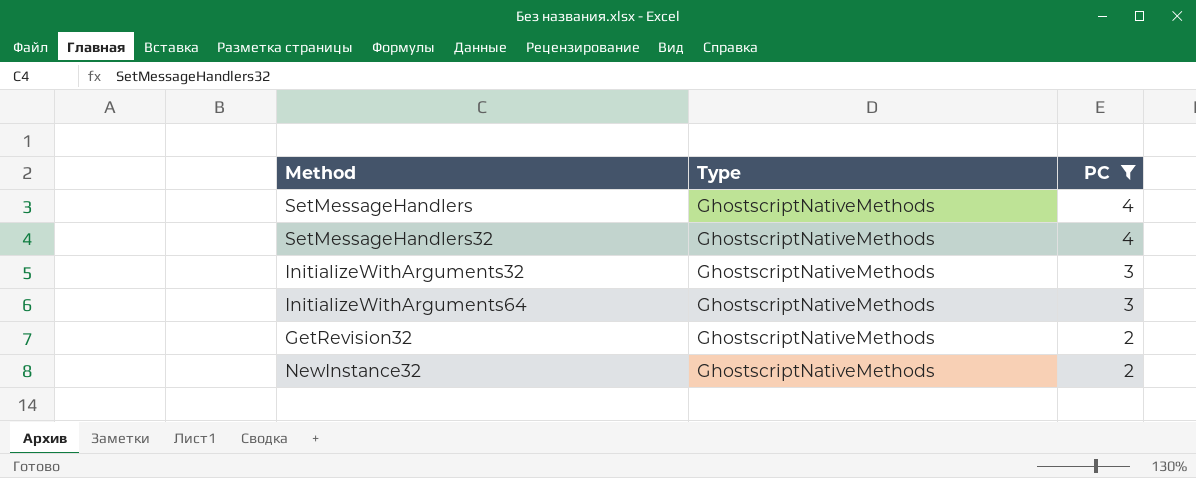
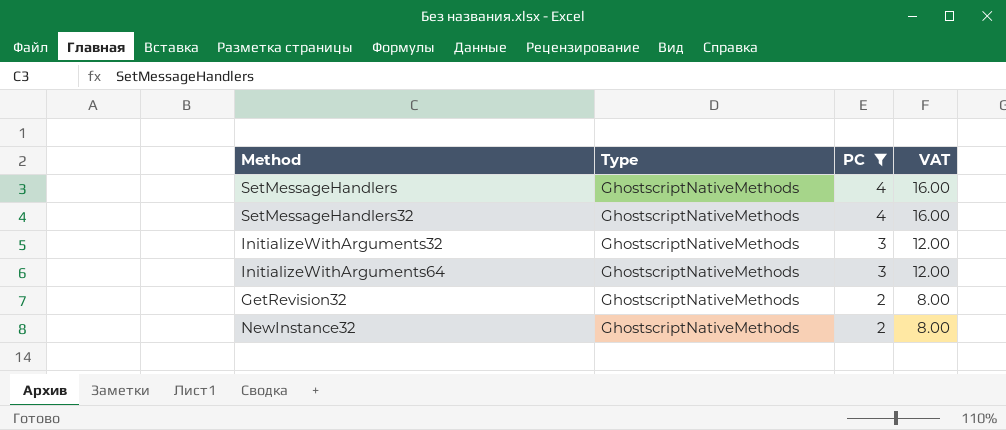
column VAT | formula: none -> [PC] * 4

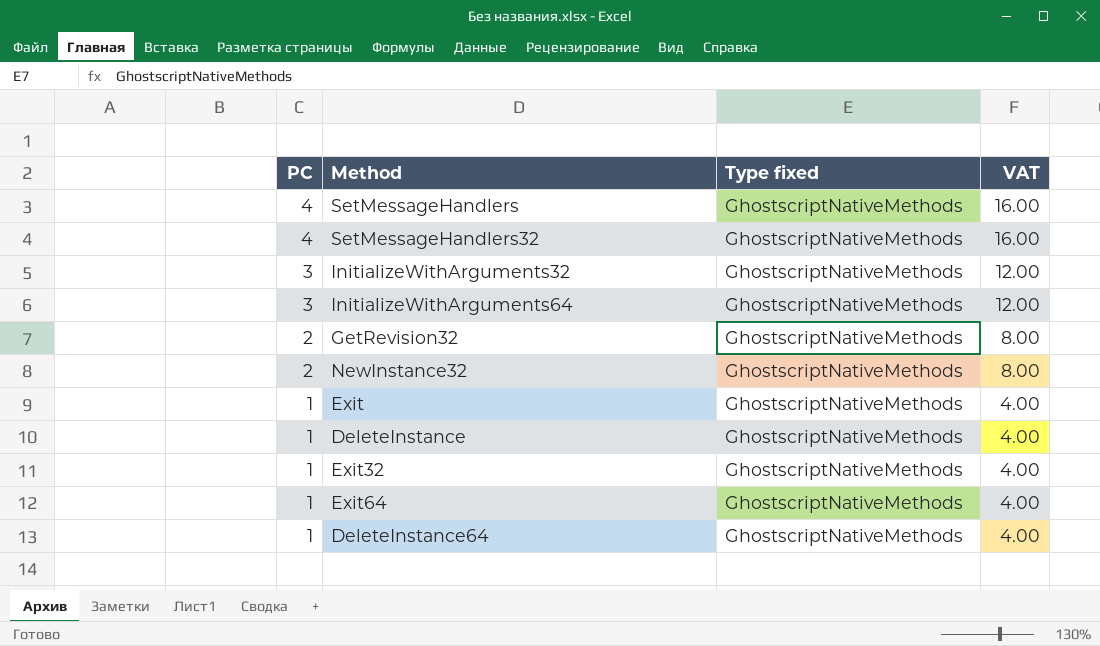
filter: PC != 1 -> none
column PC | position: 3 -> 1
column name: Type -> Type fixed

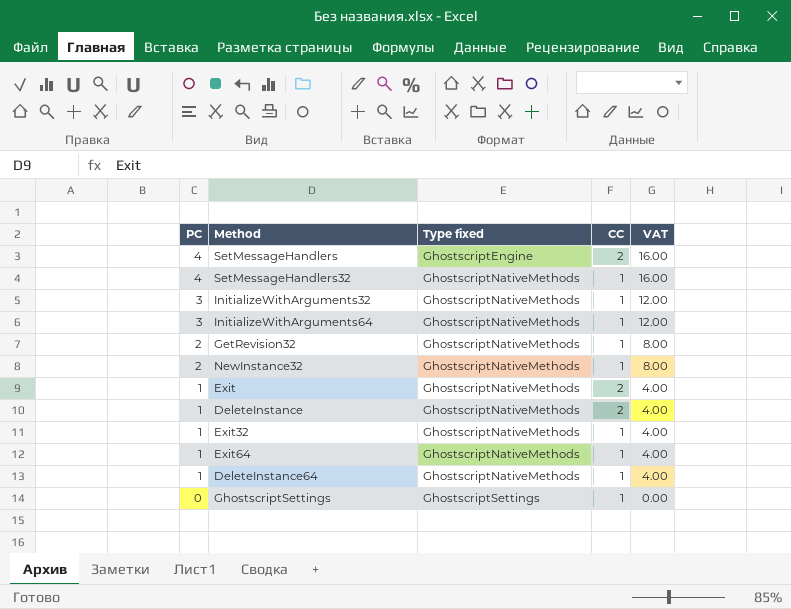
column CC | position: none -> 4
SetMessageHandlers | Type fixed: GhostscriptNativeMethods -> GhostscriptEngine
row GhostscriptSettings: none -> 0 | GhostscriptSettings | 1 | 0.00

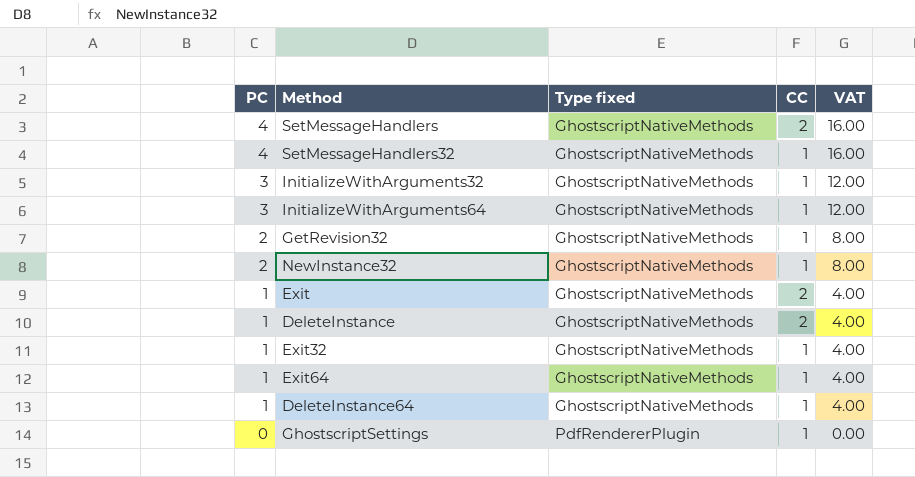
SetMessageHandlers | Type fixed: GhostscriptEngine -> GhostscriptNativeMethods
GhostscriptSettings | Type fixed: GhostscriptSettings -> PdfRendererPlugin

